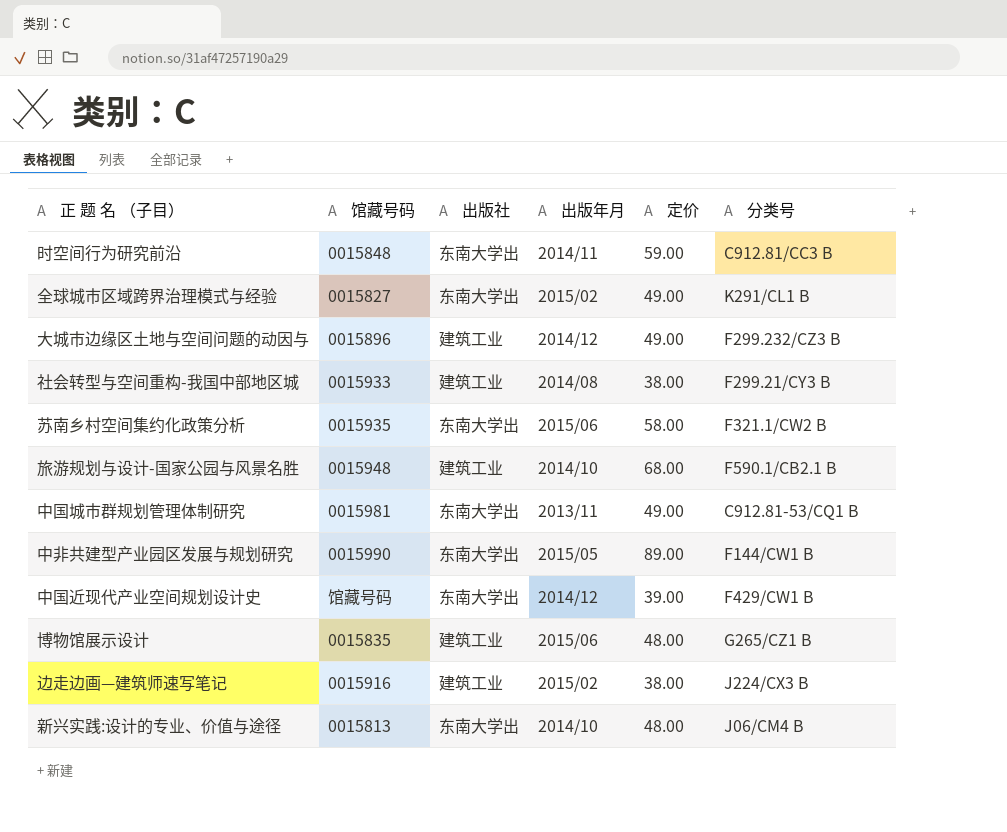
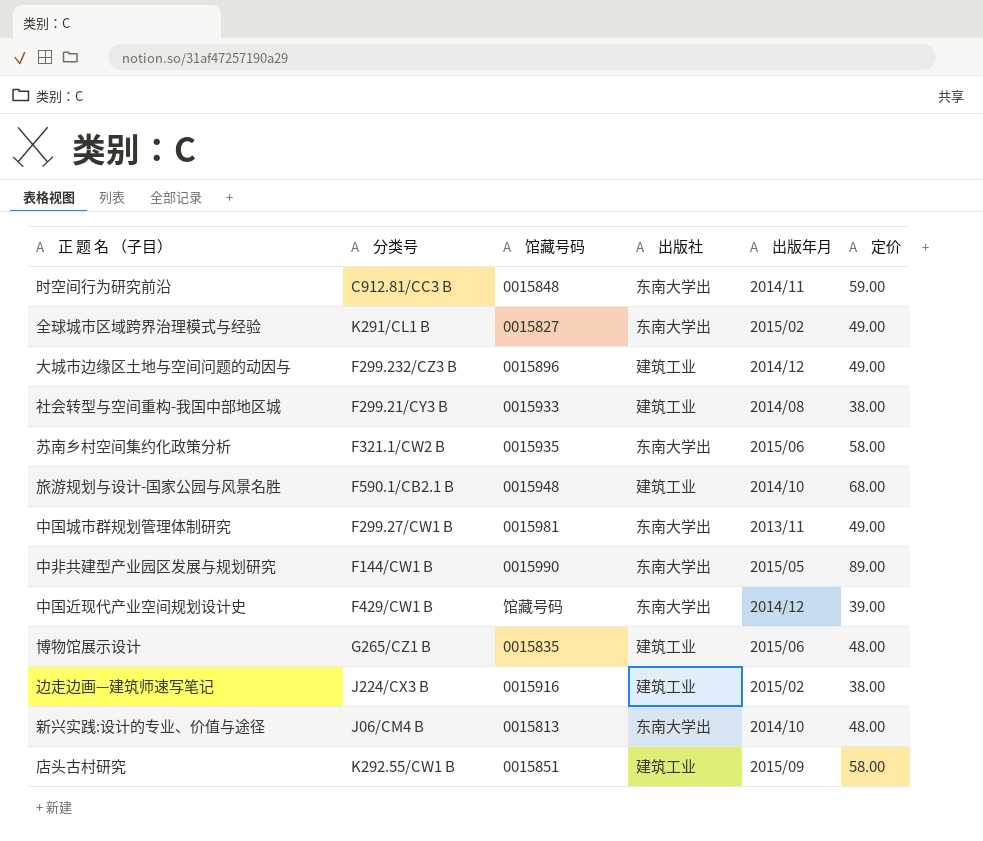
column 分类号 | position: 6 -> 2
中国城市群规划管理体制研究 | 分类号: C912.81-53/CQ1 B -> F299.27/CW1 B
row 店头古村研究: none -> K292.55/CW1 B | 0015851 | 建筑工业 | 2015/09 | 58.00

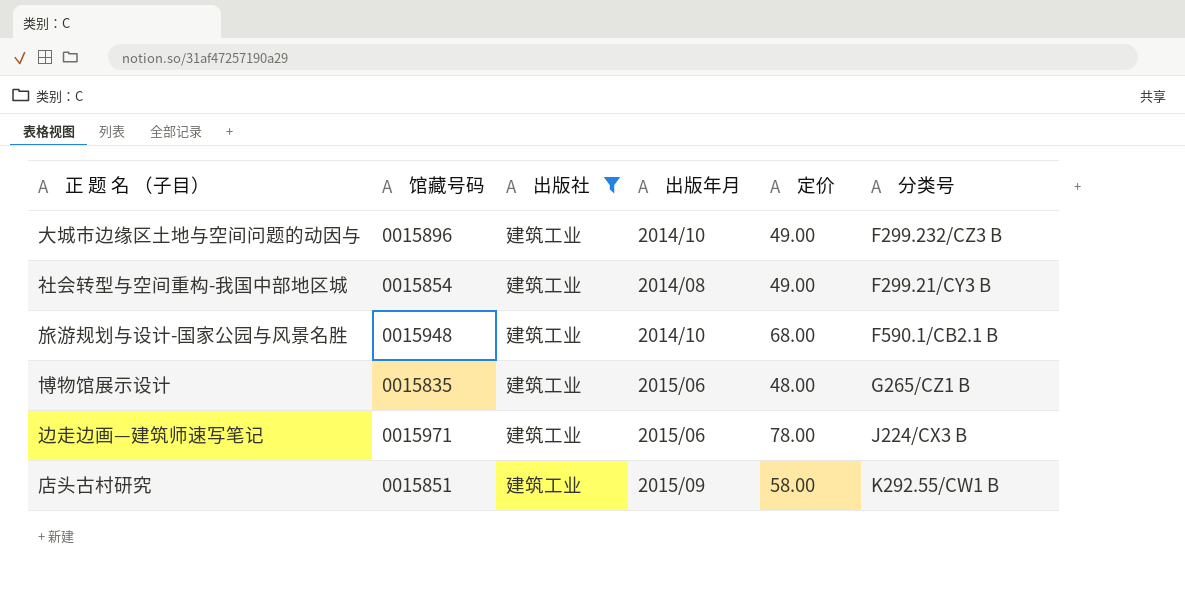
filter: none -> 出版社 = 建筑工业
column 分类号 | position: 2 -> 6
大城市边缘区土地与空间问题的动因与 | 出版年月: 2014/12 -> 2014/10
社会转型与空间重构-我国中部地区城 | 馆藏号码: 0015933 -> 0015854
社会转型与空间重构-我国中部地区城 | 定价: 38.00 -> 49.00
边走边画—建筑师速写笔记 | 馆藏号码: 0015916 -> 0015971
边走边画—建筑师速写笔记 | 出版年月: 2015/02 -> 2015/06
边走边画—建筑师速写笔记 | 定价: 38.00 -> 78.00

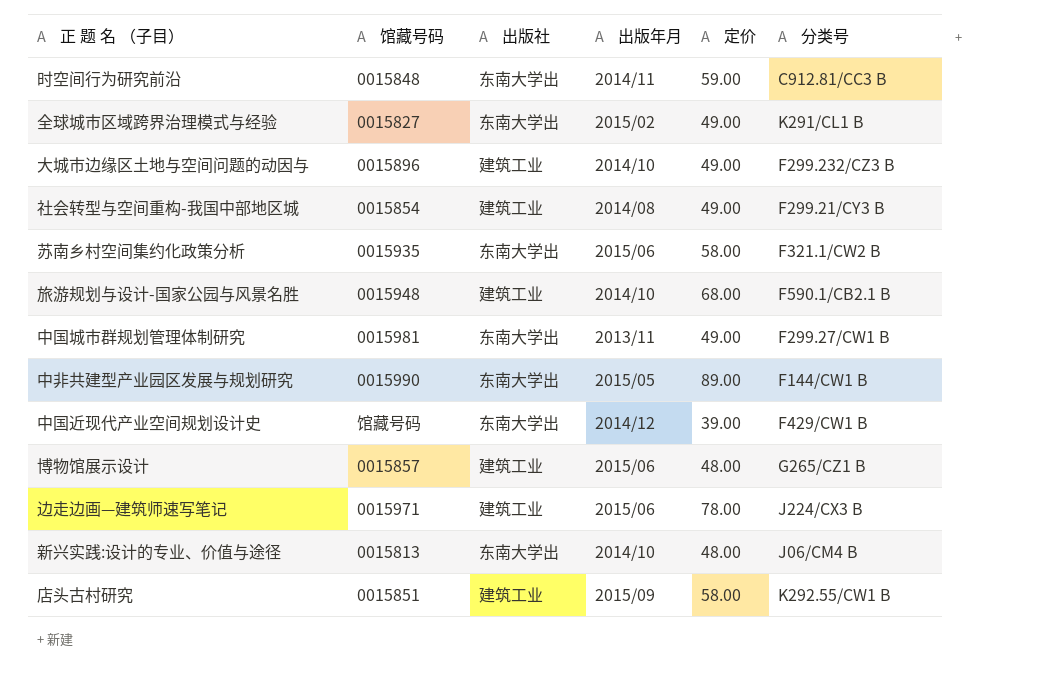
filter: 出版社 = 建筑工业 -> none
博物馆展示设计 | 馆藏号码: 0015835 -> 0015857

